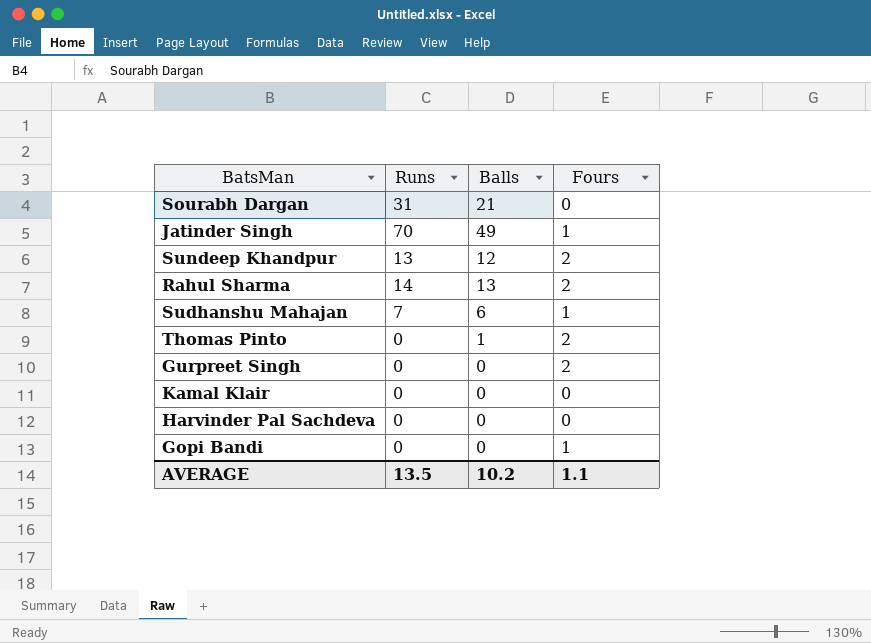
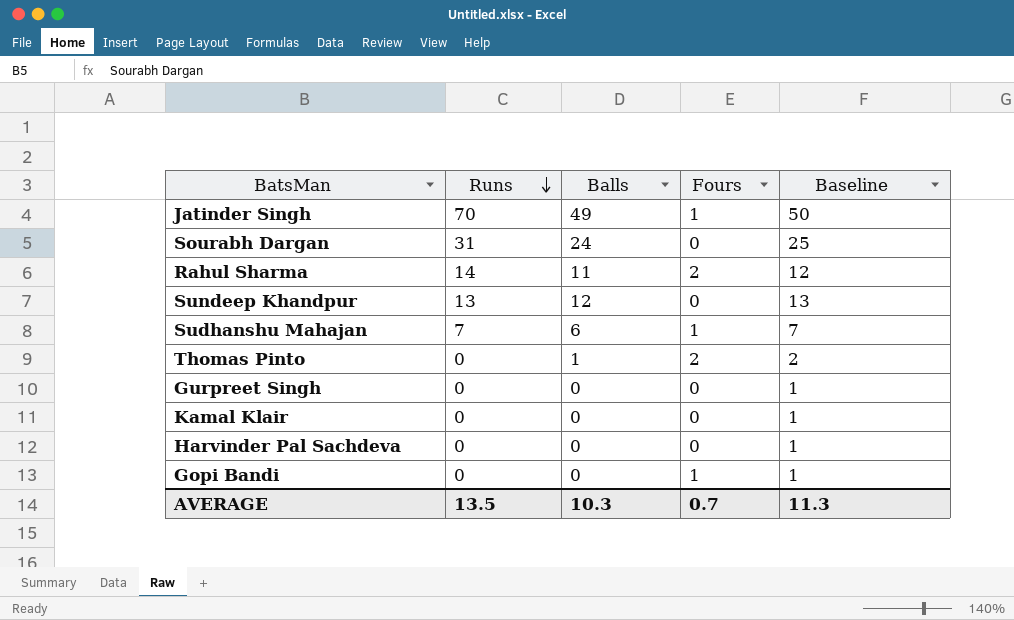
row order: none -> Runs descending
column Baseline | formula: none -> [Balls] + 1
Sourabh Dargan | Balls: 21 -> 24
Rahul Sharma | Balls: 13 -> 11
Sundeep Khandpur | Fours: 2 -> 0
Gurpreet Singh | Fours: 2 -> 0
AVERAGE | Balls: 10.2 -> 10.3
AVERAGE | Fours: 1.1 -> 0.7

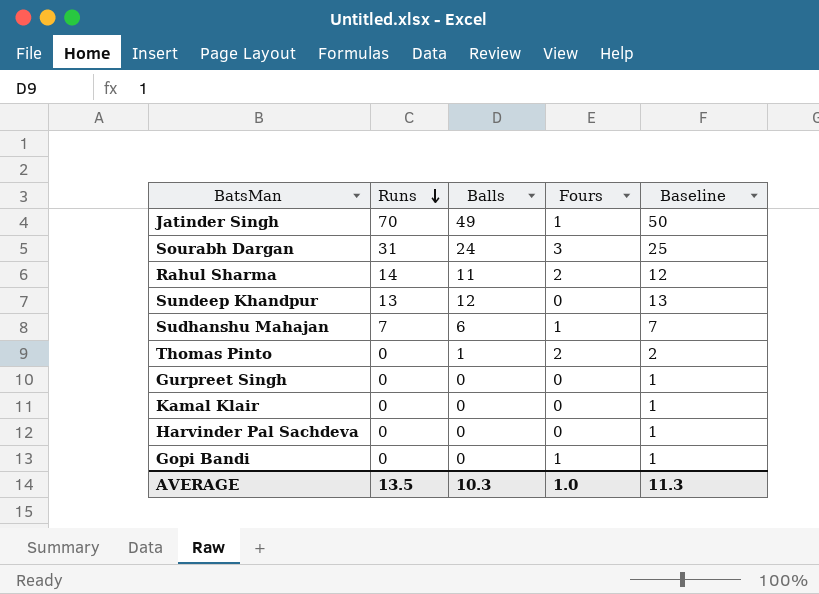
Sourabh Dargan | Fours: 0 -> 3
AVERAGE | Fours: 0.7 -> 1.0

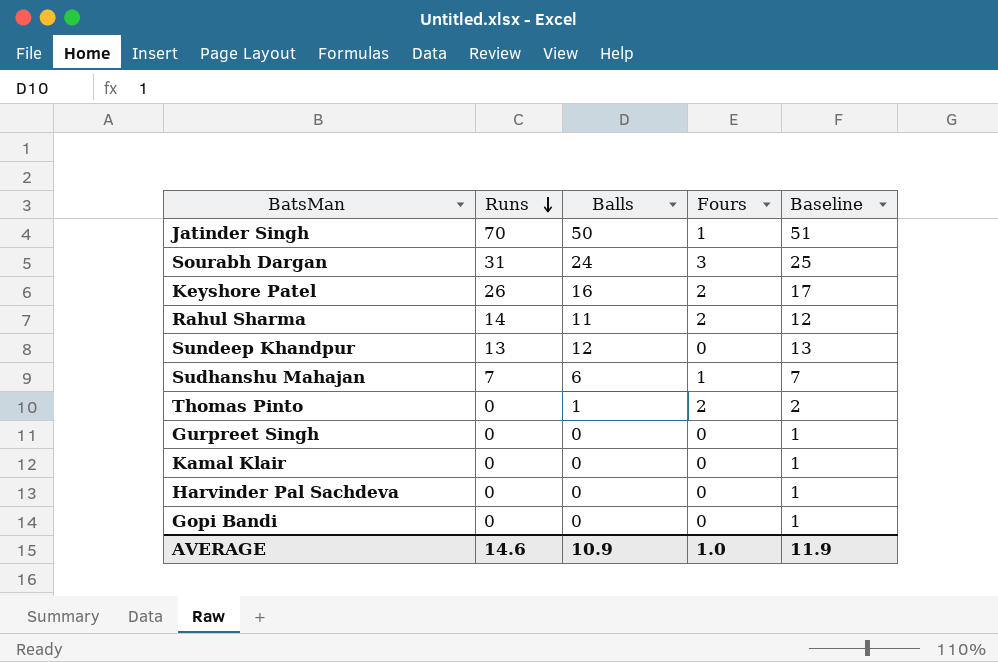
Jatinder Singh | Balls: 49 -> 50
Jatinder Singh | Baseline: 50 -> 51
row Keyshore Patel: none -> 26 | 16 | 2 | 17
Gopi Bandi | Fours: 1 -> 0
AVERAGE | Runs: 13.5 -> 14.6
AVERAGE | Balls: 10.3 -> 10.9
AVERAGE | Baseline: 11.3 -> 11.9

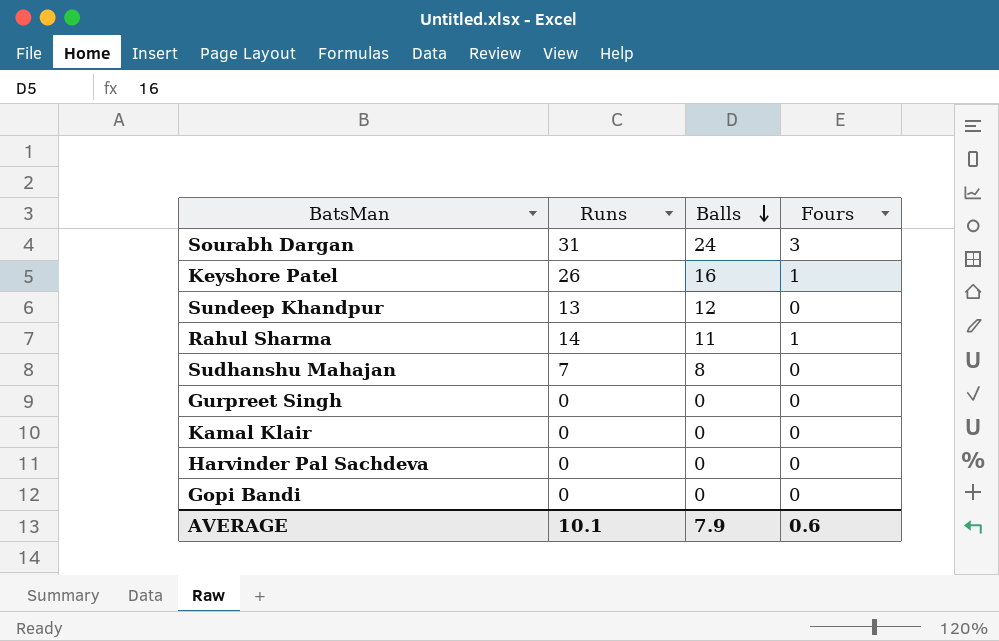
row order: Runs descending -> Balls descending
column Baseline | formula: [Balls] + 1 -> none
row Jatinder Singh: 70 | 50 | 1 | 51 -> none
row Thomas Pinto: 0 | 1 | 2 | 2 -> none
Keyshore Patel | Fours: 2 -> 1
Rahul Sharma | Fours: 2 -> 1
Sudhanshu Mahajan | Balls: 6 -> 8
Sudhanshu Mahajan | Fours: 1 -> 0
AVERAGE | Runs: 14.6 -> 10.1
AVERAGE | Balls: 10.9 -> 7.9
AVERAGE | Fours: 1.0 -> 0.6

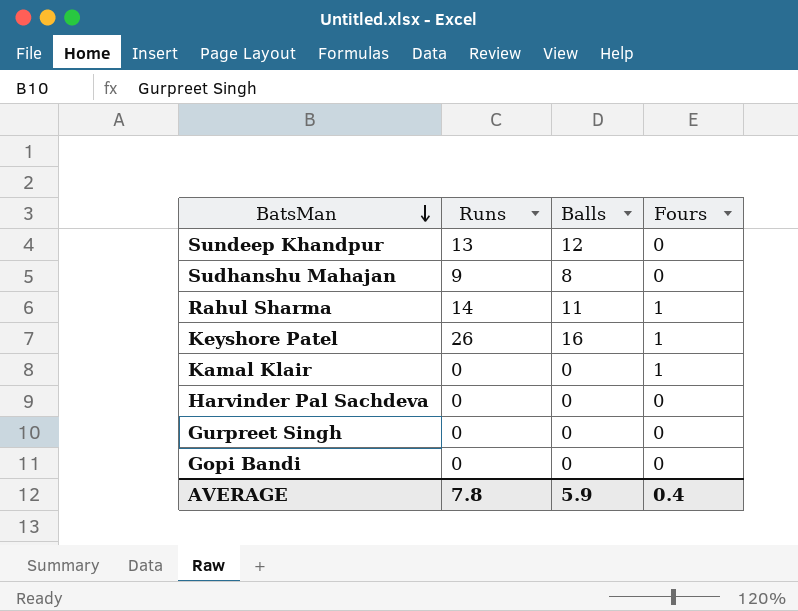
row order: Balls descending -> BatsMan descending
row Sourabh Dargan: 31 | 24 | 3 -> none
Sudhanshu Mahajan | Runs: 7 -> 9
Kamal Klair | Fours: 0 -> 1
AVERAGE | Runs: 10.1 -> 7.8
AVERAGE | Balls: 7.9 -> 5.9
AVERAGE | Fours: 0.6 -> 0.4

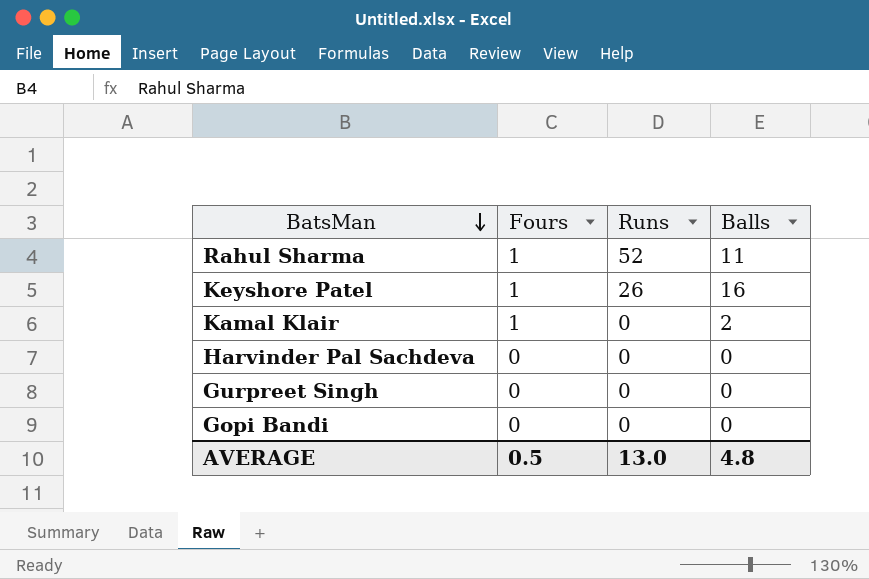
column Fours | position: 4 -> 2
row Sundeep Khandpur: 13 | 12 | 0 -> none
row Sudhanshu Mahajan: 9 | 8 | 0 -> none
Rahul Sharma | Runs: 14 -> 52
Kamal Klair | Balls: 0 -> 2
AVERAGE | Fours: 0.4 -> 0.5
AVERAGE | Runs: 7.8 -> 13.0
AVERAGE | Balls: 5.9 -> 4.8

